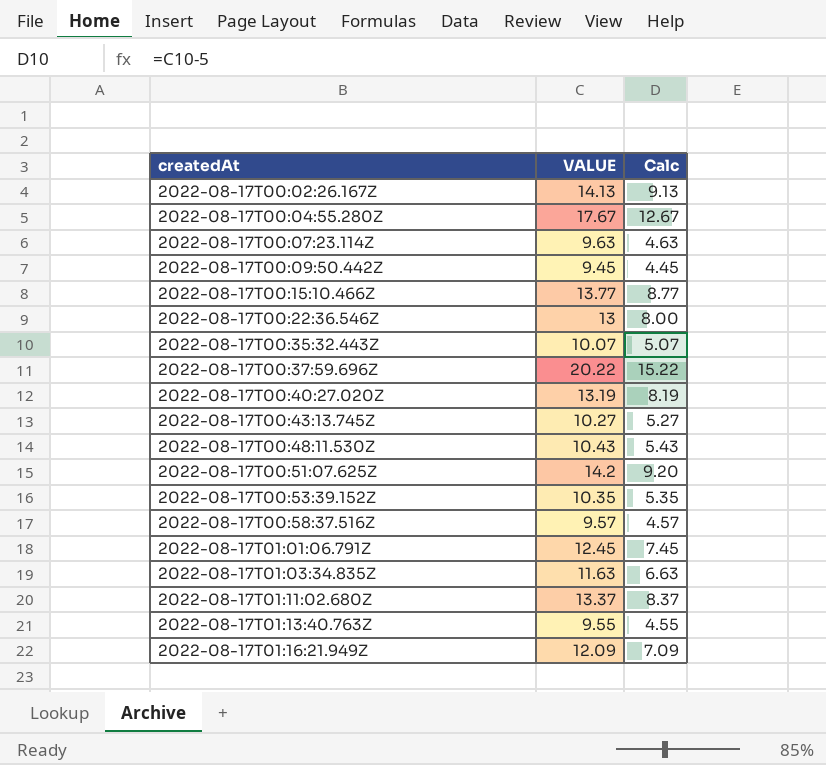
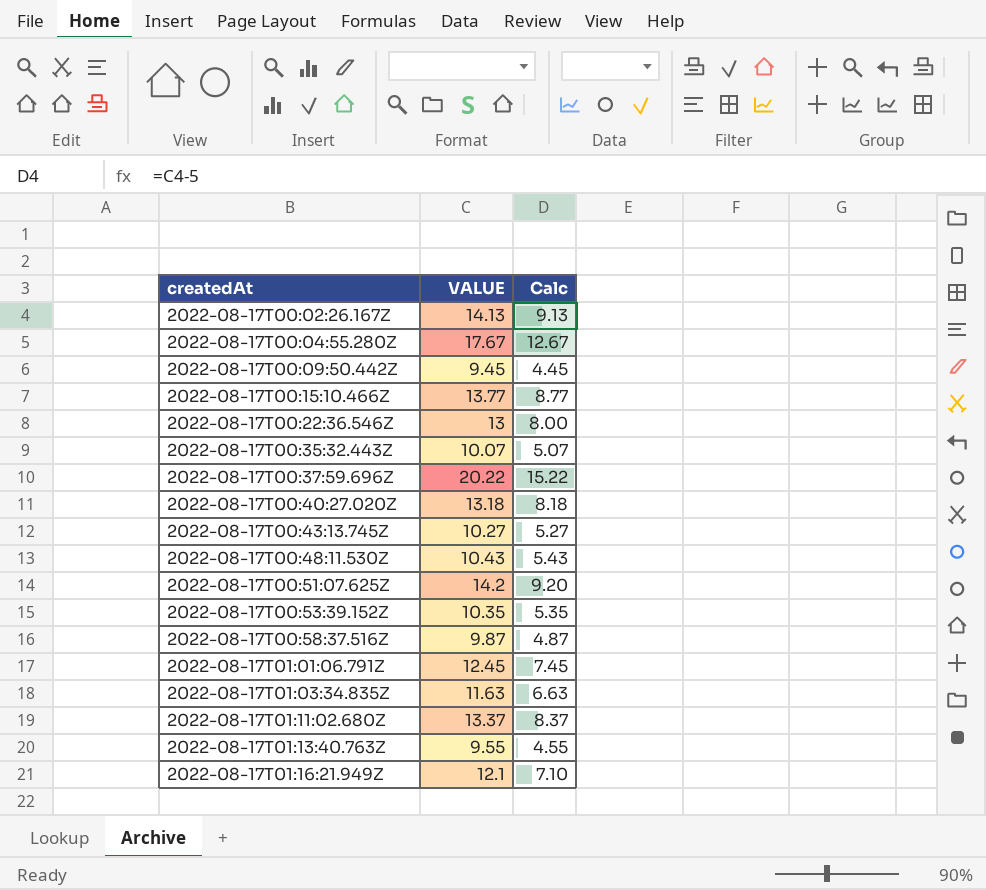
row 2022-08-17T00:07:23.114Z: 9.63 | 4.63 -> none
2022-08-17T00:40:27.020Z | VALUE: 13.19 -> 13.18
2022-08-17T00:40:27.020Z | Calc: 8.19 -> 8.18
2022-08-17T00:58:37.516Z | VALUE: 9.57 -> 9.87
2022-08-17T00:58:37.516Z | Calc: 4.57 -> 4.87
2022-08-17T01:16:21.949Z | VALUE: 12.09 -> 12.1
2022-08-17T01:16:21.949Z | Calc: 7.09 -> 7.10

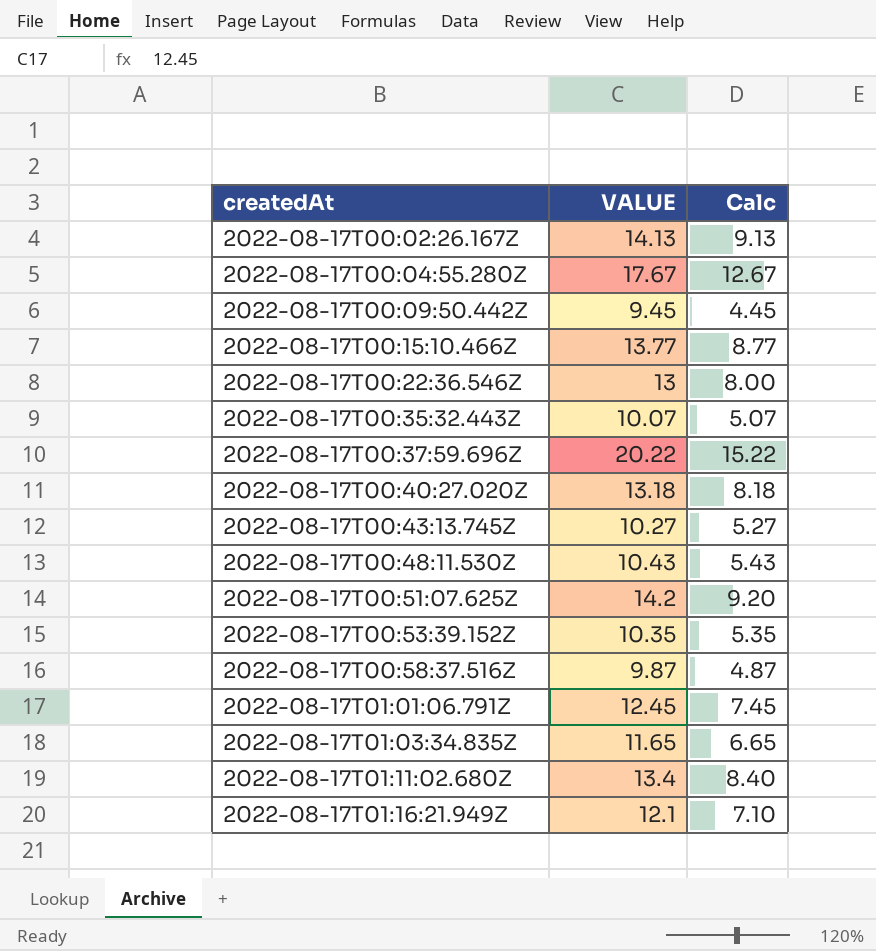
row 2022-08-17T01:13:40.763Z: 9.55 | 4.55 -> none
2022-08-17T01:03:34.835Z | VALUE: 11.63 -> 11.65
2022-08-17T01:03:34.835Z | Calc: 6.63 -> 6.65
2022-08-17T01:11:02.680Z | VALUE: 13.37 -> 13.4
2022-08-17T01:11:02.680Z | Calc: 8.37 -> 8.40

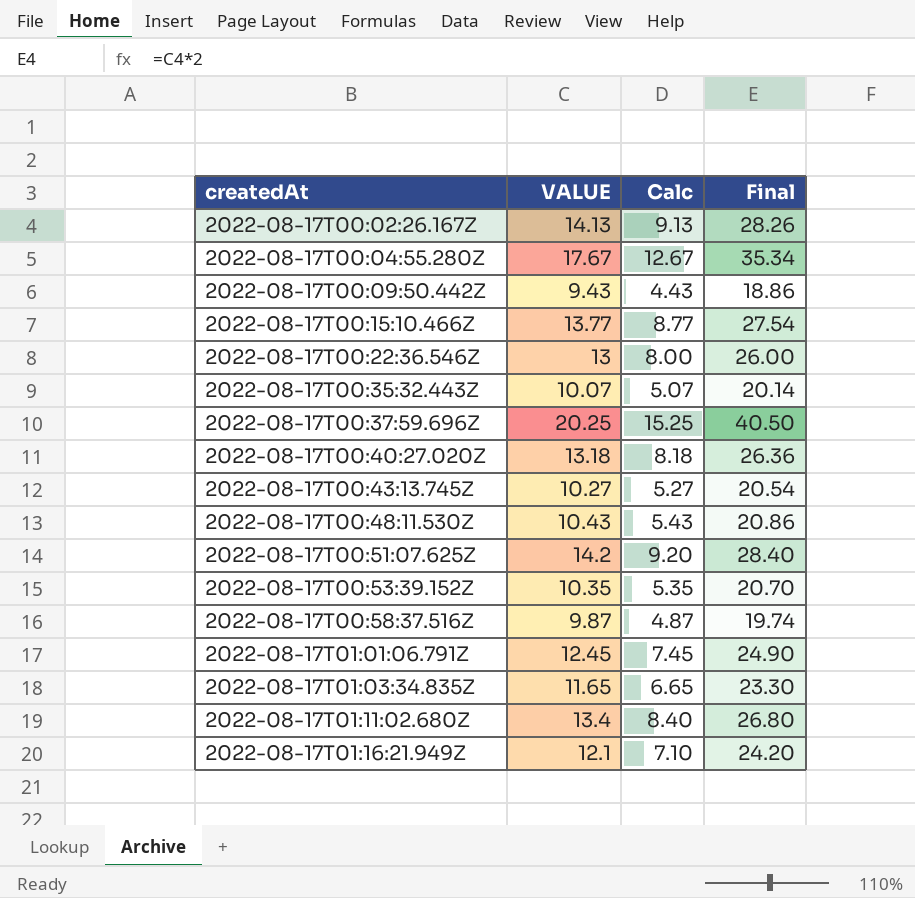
column Final | formula: none -> [VALUE] * 2
2022-08-17T00:09:50.442Z | VALUE: 9.45 -> 9.43
2022-08-17T00:09:50.442Z | Calc: 4.45 -> 4.43
2022-08-17T00:37:59.696Z | VALUE: 20.22 -> 20.25
2022-08-17T00:37:59.696Z | Calc: 15.22 -> 15.25

